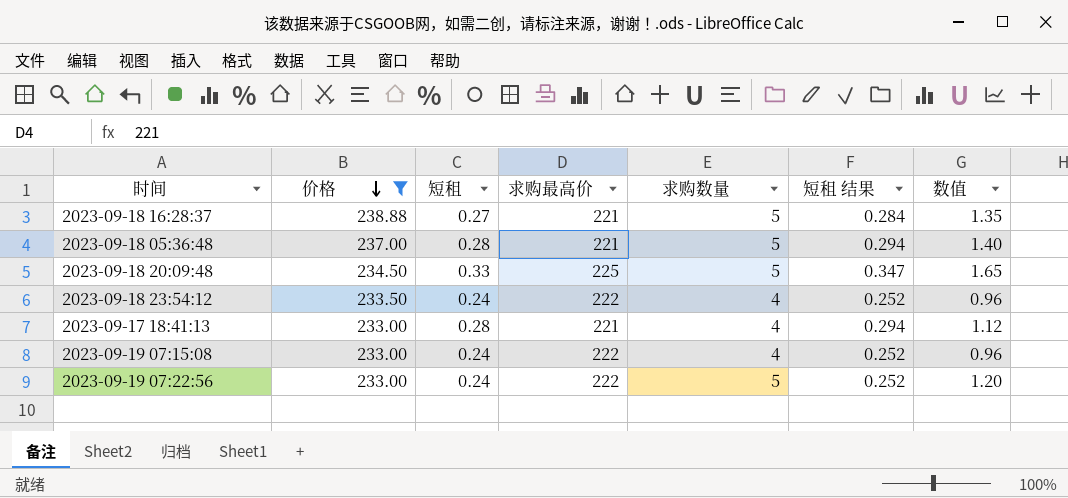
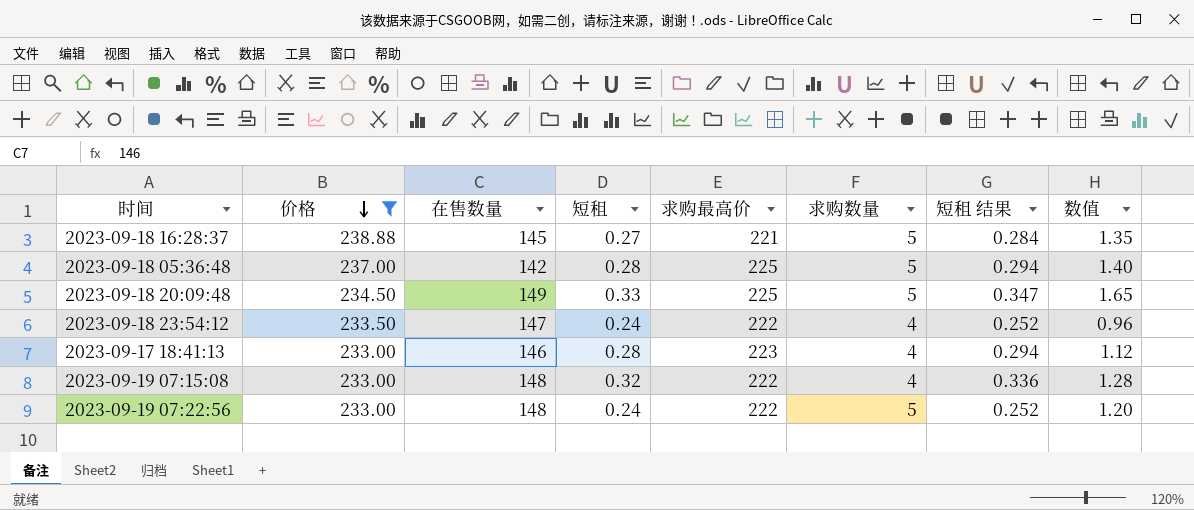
column 在售数量 | position: none -> 3
2023-09-18 05:36:48 | 求购最高价: 221 -> 225
2023-09-17 18:41:13 | 求购最高价: 221 -> 223
2023-09-19 07:15:08 | 短租: 0.24 -> 0.32
2023-09-19 07:15:08 | 短租 结果: 0.252 -> 0.336
2023-09-19 07:15:08 | 数值: 0.96 -> 1.28

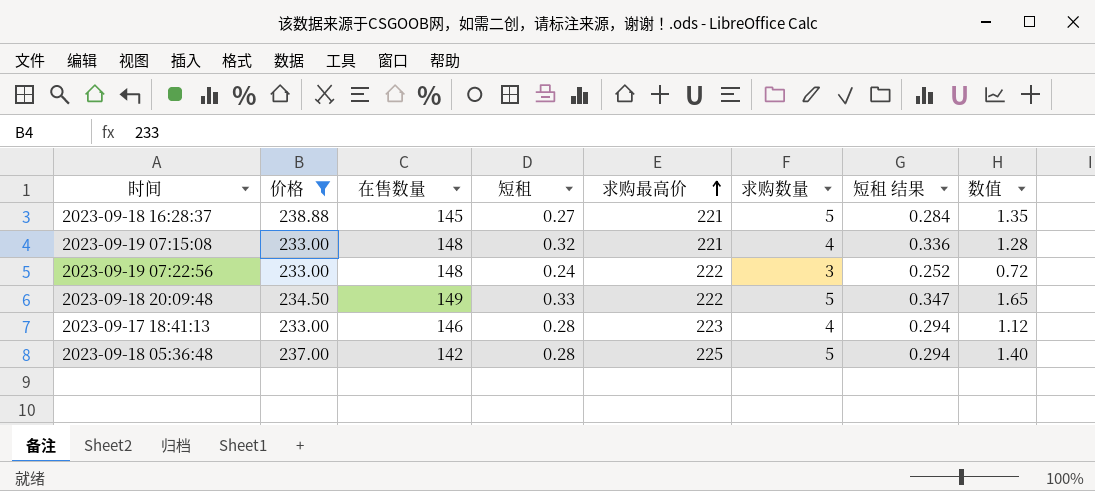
row order: 价格 descending -> 求购最高价 ascending
row 2023-09-18 23:54:12: 233.50 | 147 | 0.24 | 222 | 4 | 0.252 | 0.96 -> none
2023-09-19 07:15:08 | 求购最高价: 222 -> 221
2023-09-19 07:22:56 | 求购数量: 5 -> 3
2023-09-19 07:22:56 | 数值: 1.20 -> 0.72
2023-09-18 20:09:48 | 求购最高价: 225 -> 222

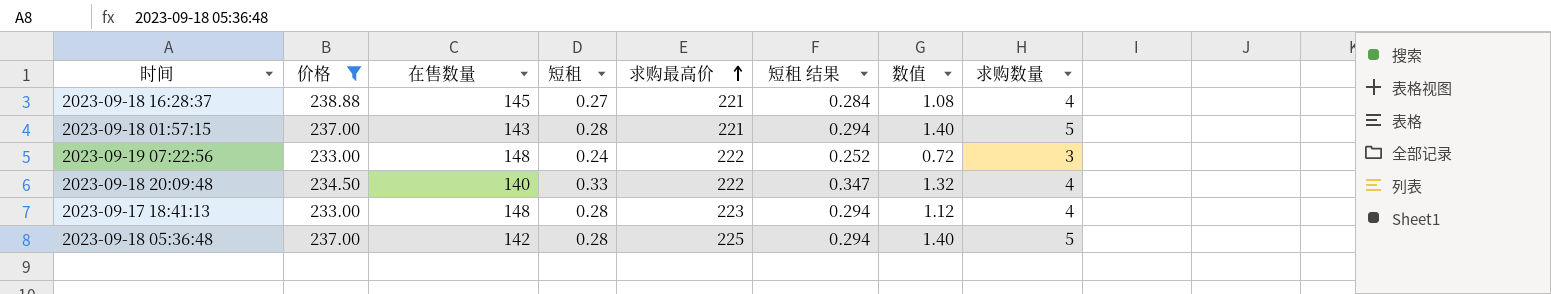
column 求购数量 | position: 6 -> 8
row 2023-09-19 07:15:08: 233.00 | 148 | 0.32 | 221 | 4 | 0.336 | 1.28 -> none
2023-09-18 16:28:37 | 数值: 1.35 -> 1.08
2023-09-18 16:28:37 | 求购数量: 5 -> 4
row 2023-09-18 01:57:15: none -> 237.00 | 143 | 0.28 | 221 | 0.294 | 1.40 | 5
2023-09-18 20:09:48 | 在售数量: 149 -> 140
2023-09-18 20:09:48 | 数值: 1.65 -> 1.32
2023-09-18 20:09:48 | 求购数量: 5 -> 4
2023-09-17 18:41:13 | 在售数量: 146 -> 148

